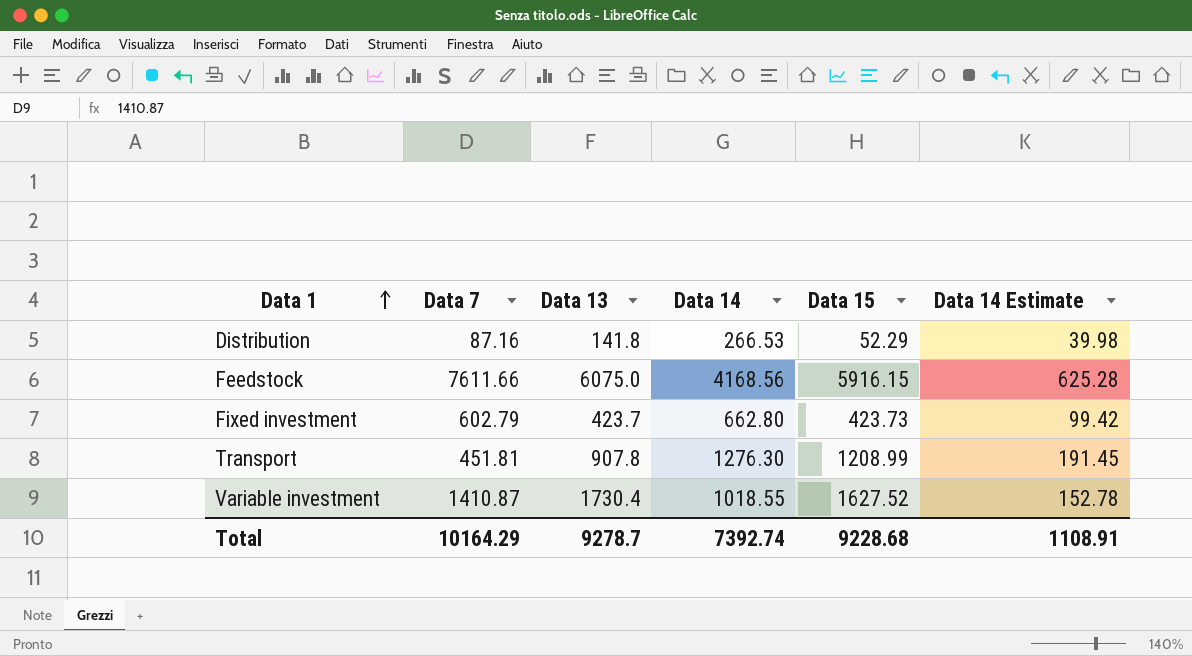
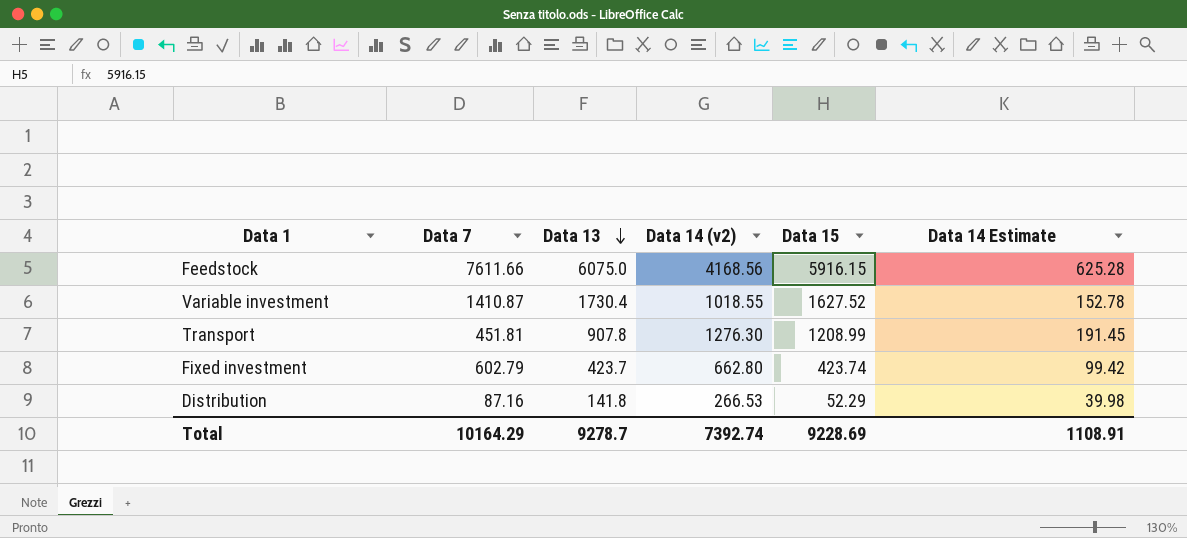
row order: Data 1 ascending -> Data 13 descending
column name: Data 14 -> Data 14 (v2)
Fixed investment | Data 15: 423.73 -> 423.74
Total | Data 15: 9228.68 -> 9228.69

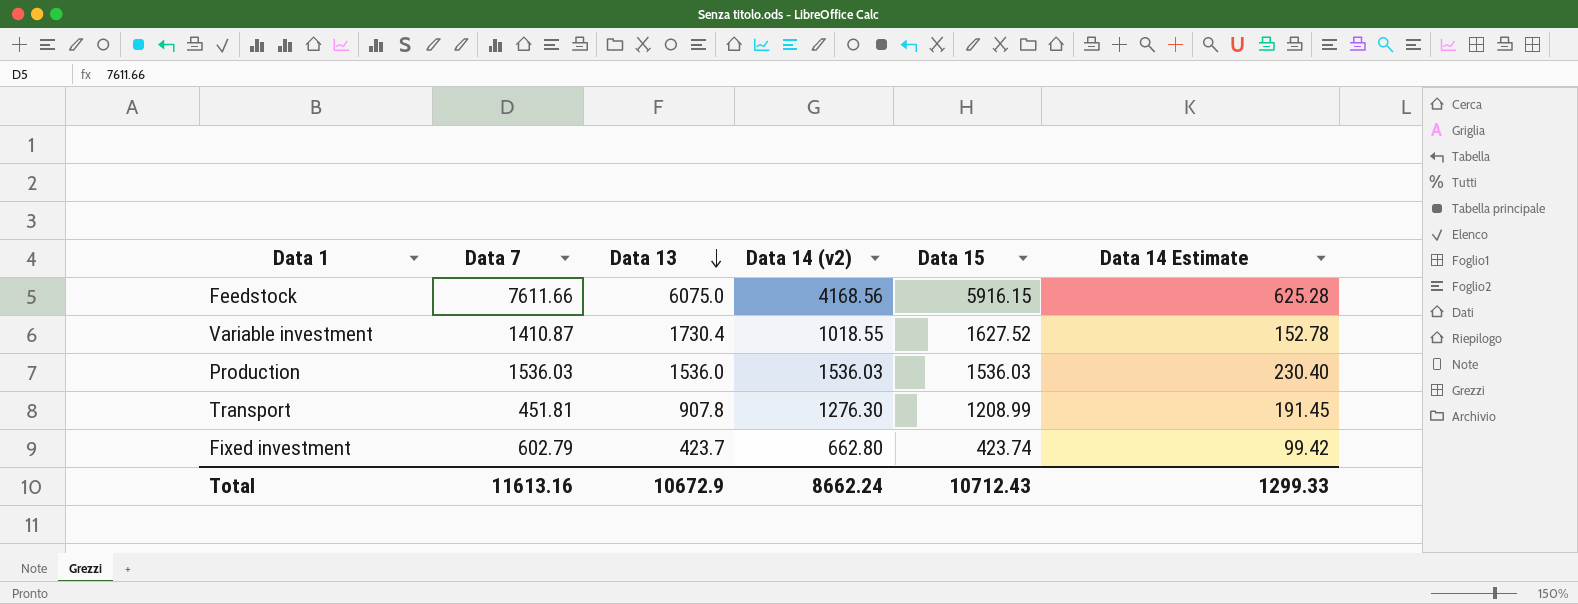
row Distribution: 87.16 | 141.8 | 266.53 | 52.29 | 39.98 -> none
row Production: none -> 1536.03 | 1536.0 | 1536.03 | 1536.03 | 230.40
Total | Data 7: 10164.29 -> 11613.16
Total | Data 13: 9278.7 -> 10672.9
Total | Data 14 (v2): 7392.74 -> 8662.24
Total | Data 15: 9228.69 -> 10712.43
Total | Data 14 Estimate: 1108.91 -> 1299.33

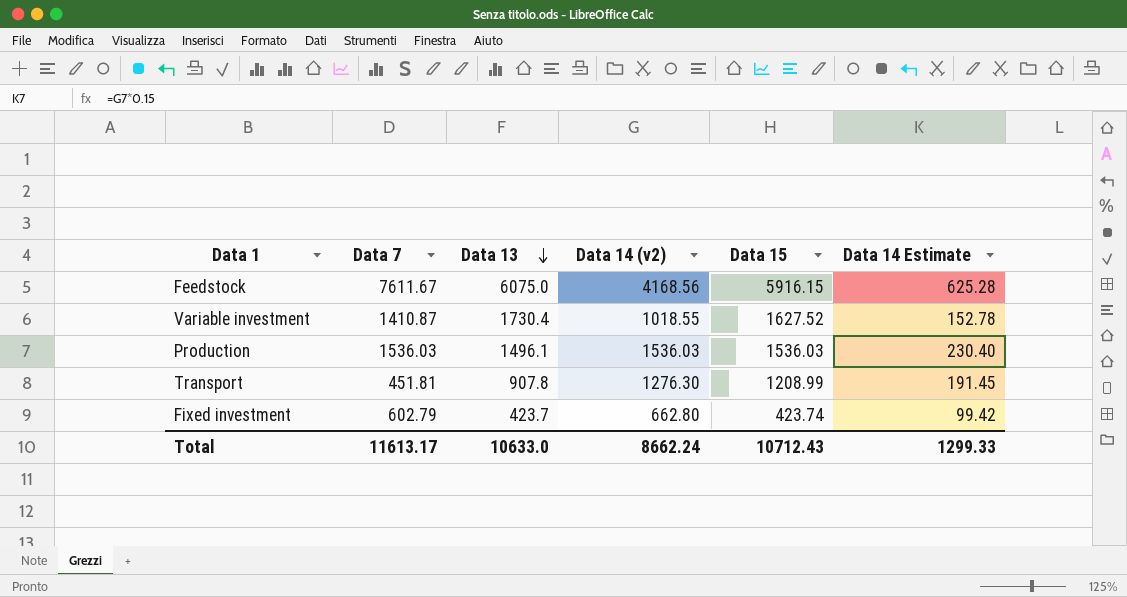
Feedstock | Data 7: 7611.66 -> 7611.67
Production | Data 13: 1536.0 -> 1496.1
Total | Data 7: 11613.16 -> 11613.17
Total | Data 13: 10672.9 -> 10633.0

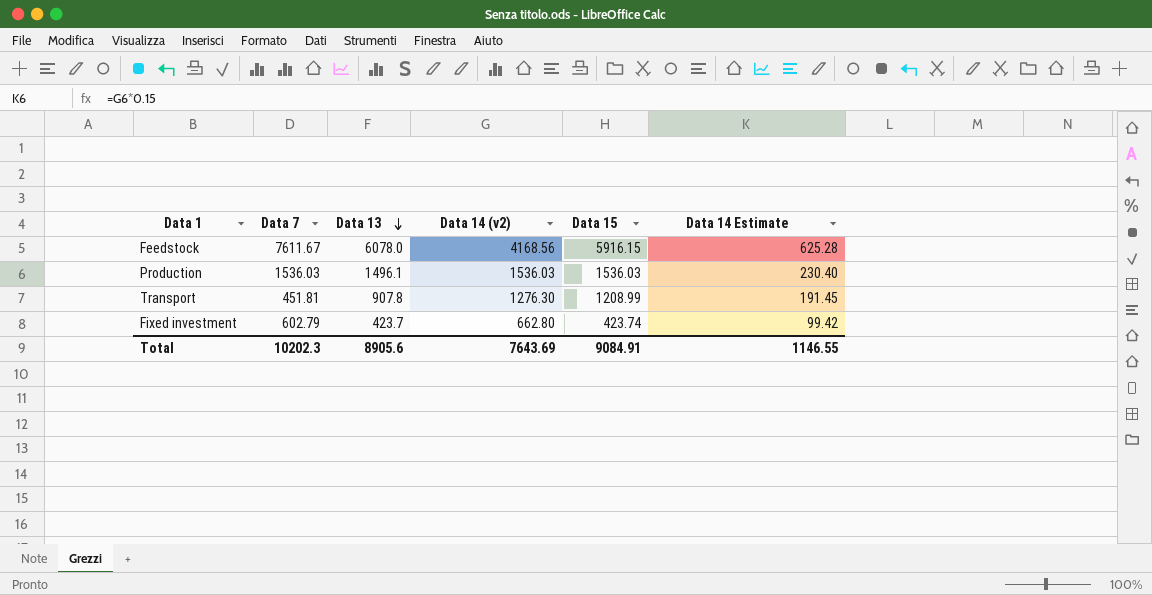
row Variable investment: 1410.87 | 1730.4 | 1018.55 | 1627.52 | 152.78 -> none
Feedstock | Data 13: 6075.0 -> 6078.0
Total | Data 7: 11613.17 -> 10202.3
Total | Data 13: 10633.0 -> 8905.6
Total | Data 14 (v2): 8662.24 -> 7643.69
Total | Data 15: 10712.43 -> 9084.91
Total | Data 14 Estimate: 1299.33 -> 1146.55

